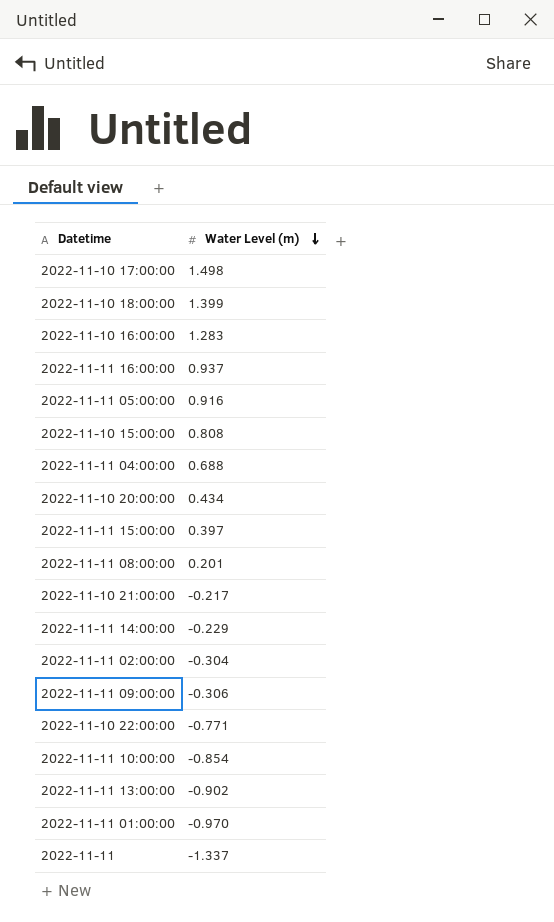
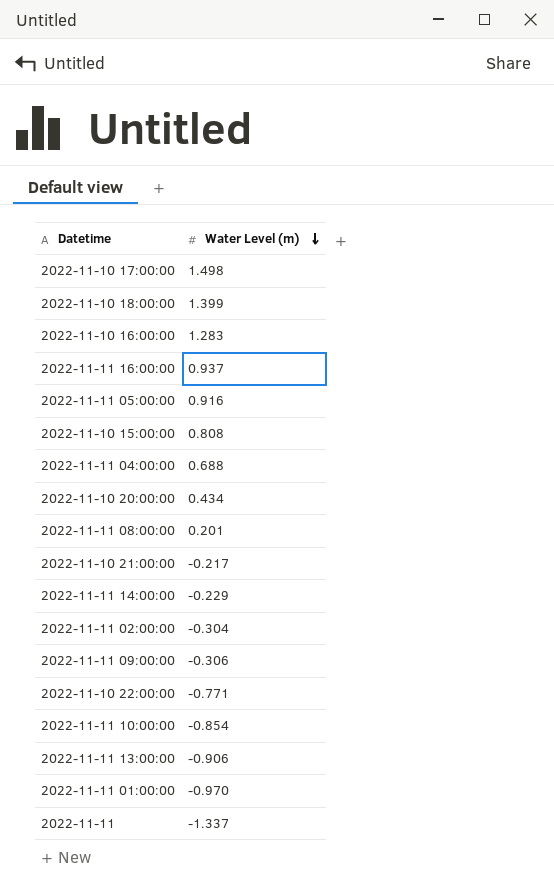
row 2022-11-11 15:00:00: 0.397 -> none
2022-11-11 13:00:00 | Water Level (m): -0.902 -> -0.906

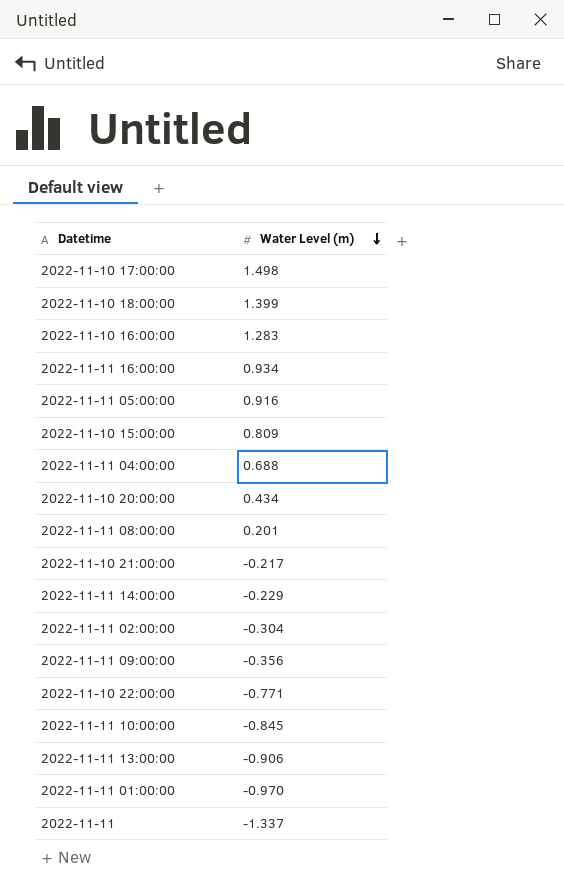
2022-11-11 16:00:00 | Water Level (m): 0.937 -> 0.934
2022-11-10 15:00:00 | Water Level (m): 0.808 -> 0.809
2022-11-11 09:00:00 | Water Level (m): -0.306 -> -0.356
2022-11-11 10:00:00 | Water Level (m): -0.854 -> -0.845

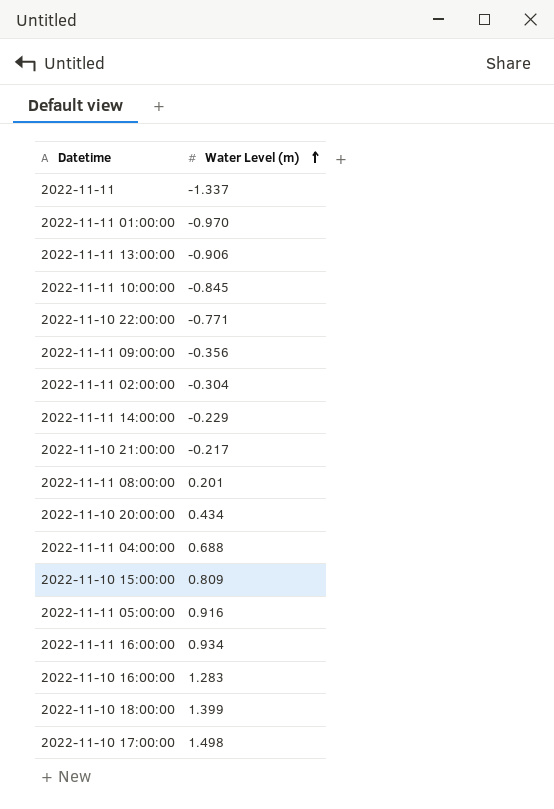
row order: Water Level (m) descending -> Water Level (m) ascending

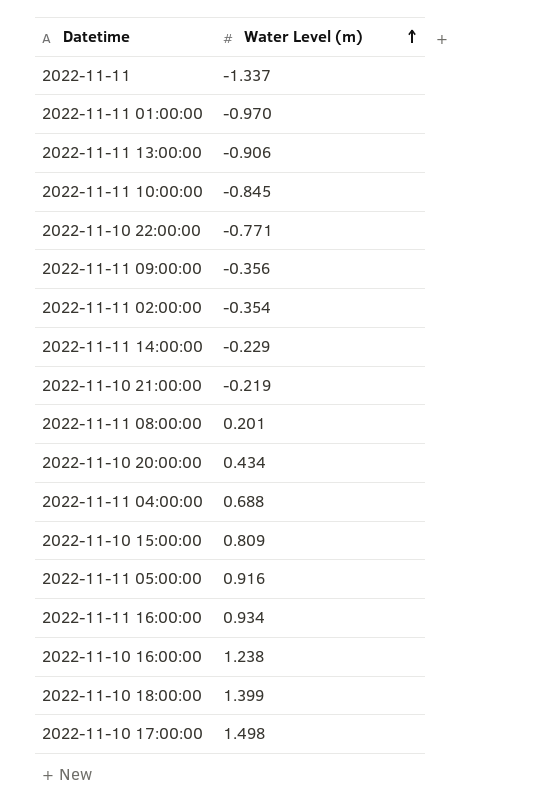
2022-11-11 02:00:00 | Water Level (m): -0.304 -> -0.354
2022-11-10 21:00:00 | Water Level (m): -0.217 -> -0.219
2022-11-10 16:00:00 | Water Level (m): 1.283 -> 1.238

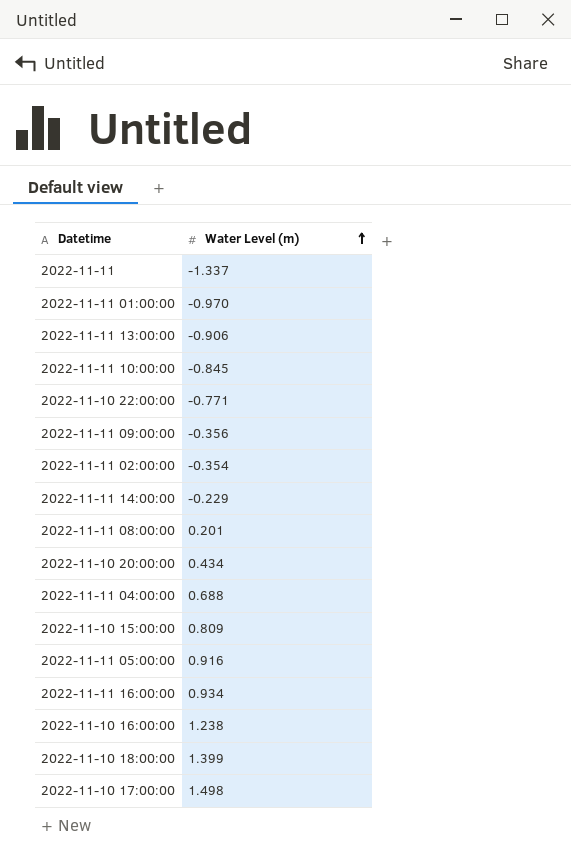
row 2022-11-10 21:00:00: -0.219 -> none

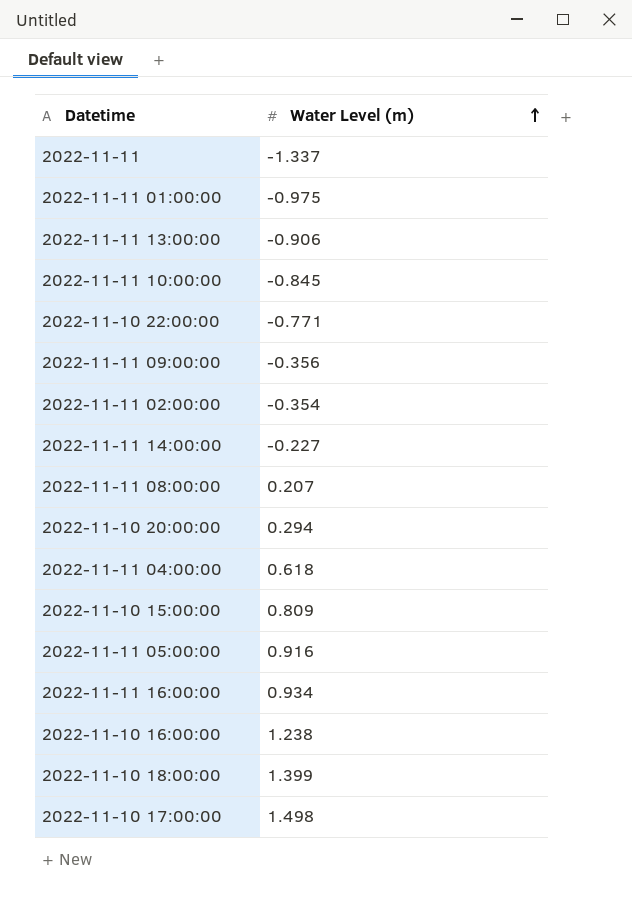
2022-11-11 01:00:00 | Water Level (m): -0.970 -> -0.975
2022-11-11 14:00:00 | Water Level (m): -0.229 -> -0.227
2022-11-11 08:00:00 | Water Level (m): 0.201 -> 0.207
2022-11-10 20:00:00 | Water Level (m): 0.434 -> 0.294
2022-11-11 04:00:00 | Water Level (m): 0.688 -> 0.618

